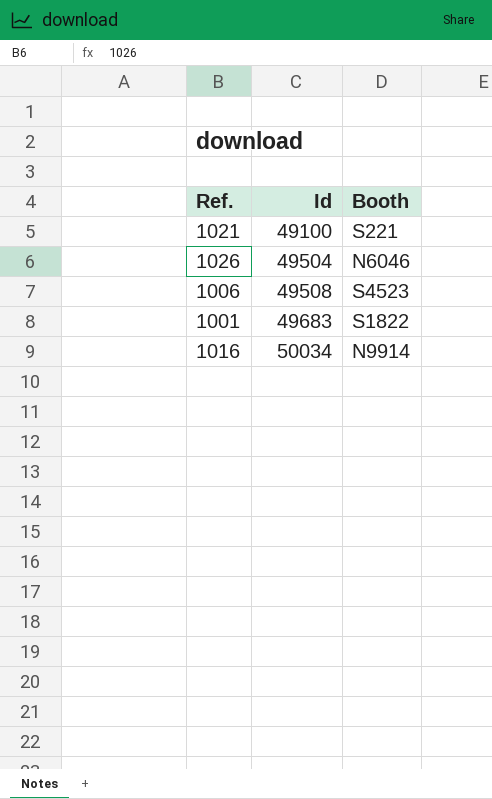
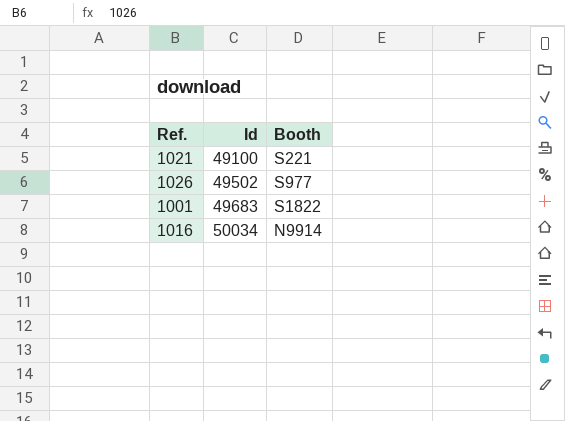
row 1006: 49508 | S4523 -> none
1026 | Id: 49504 -> 49502
1026 | Booth: N6046 -> S977

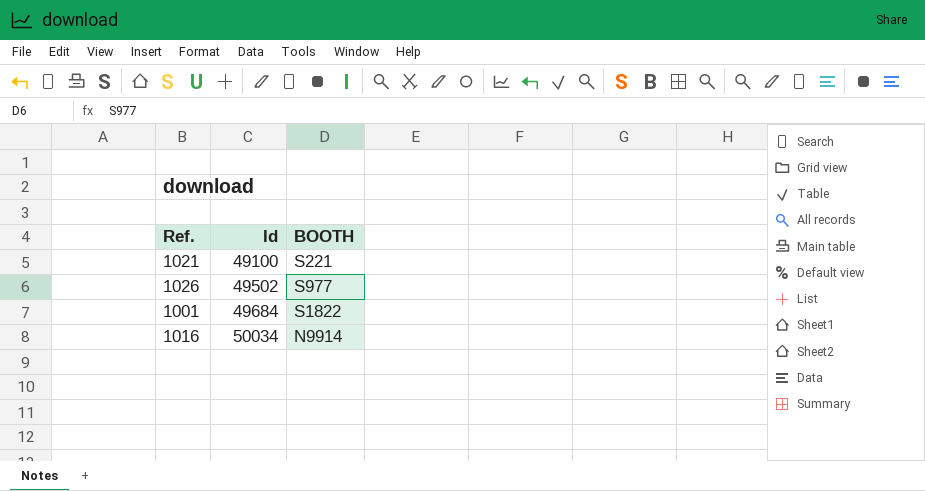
column name: Booth -> BOOTH
1001 | Id: 49683 -> 49684

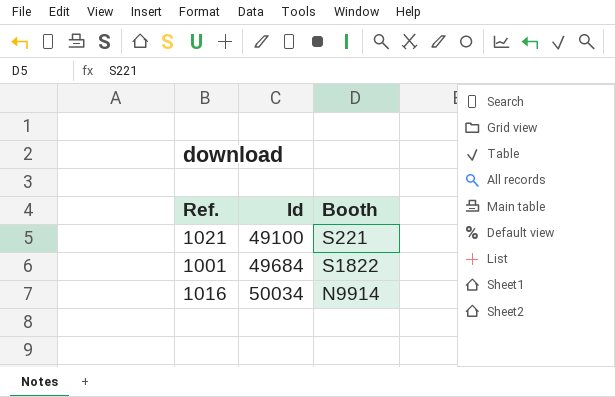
column name: BOOTH -> Booth
row 1026: 49502 | S977 -> none

